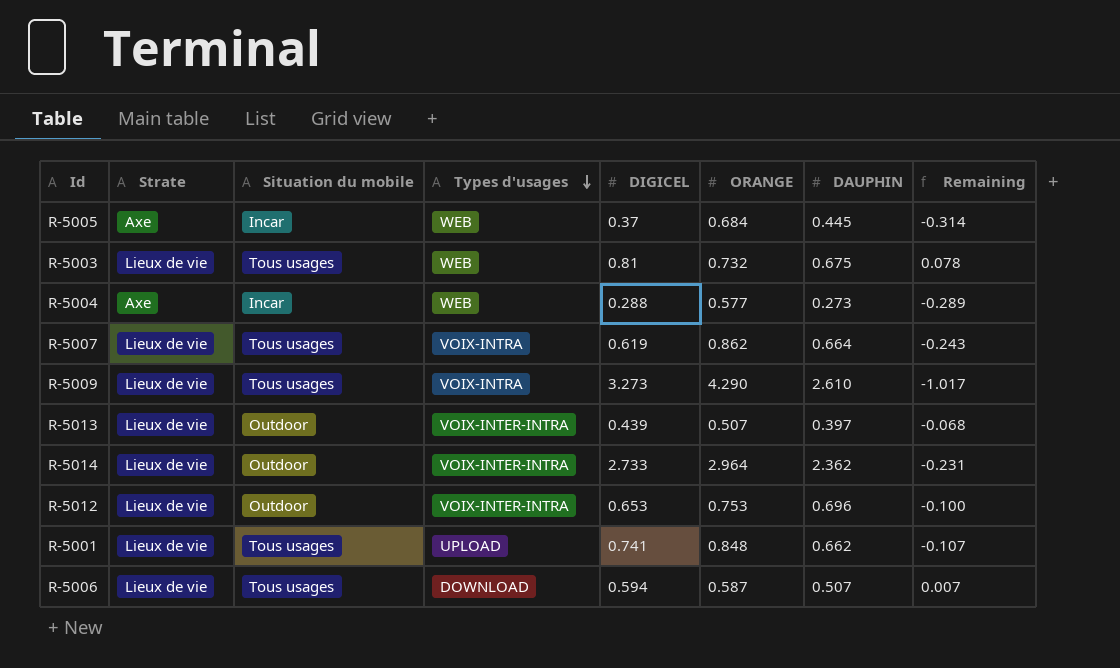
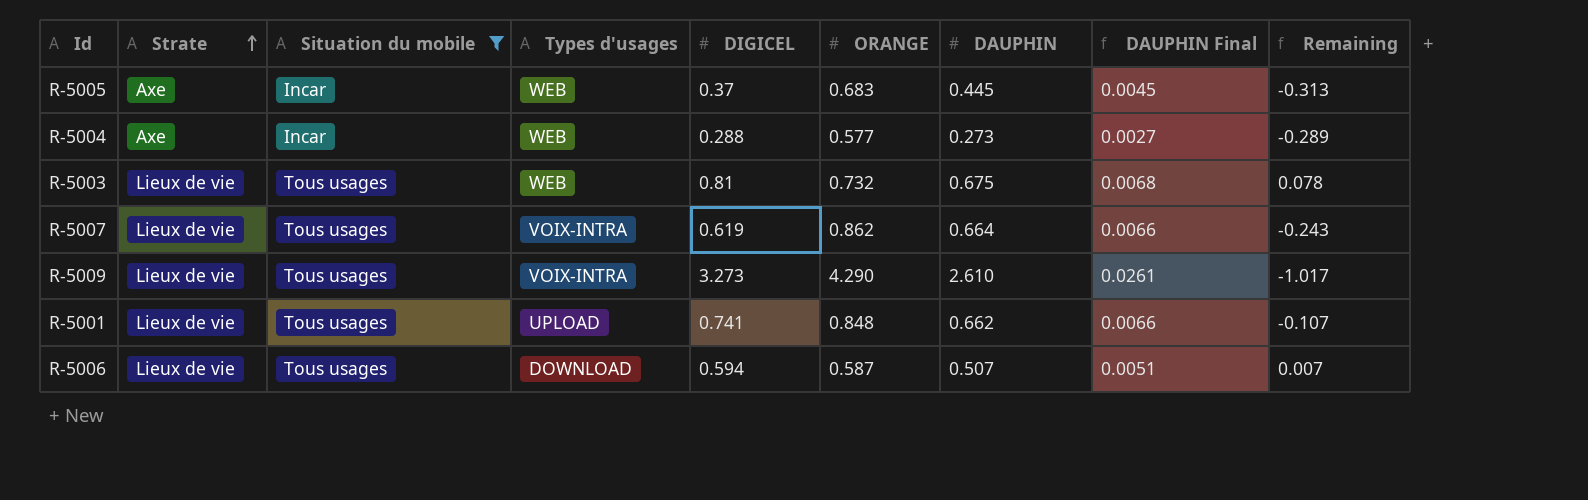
filter: none -> Situation du mobile != Outdoor
row order: Types d'usages descending -> Strate ascending
column DAUPHIN Final | formula: none -> [DAUPHIN] * 0.01
R-5005 | ORANGE: 0.684 -> 0.683
R-5005 | Remaining: -0.314 -> -0.313

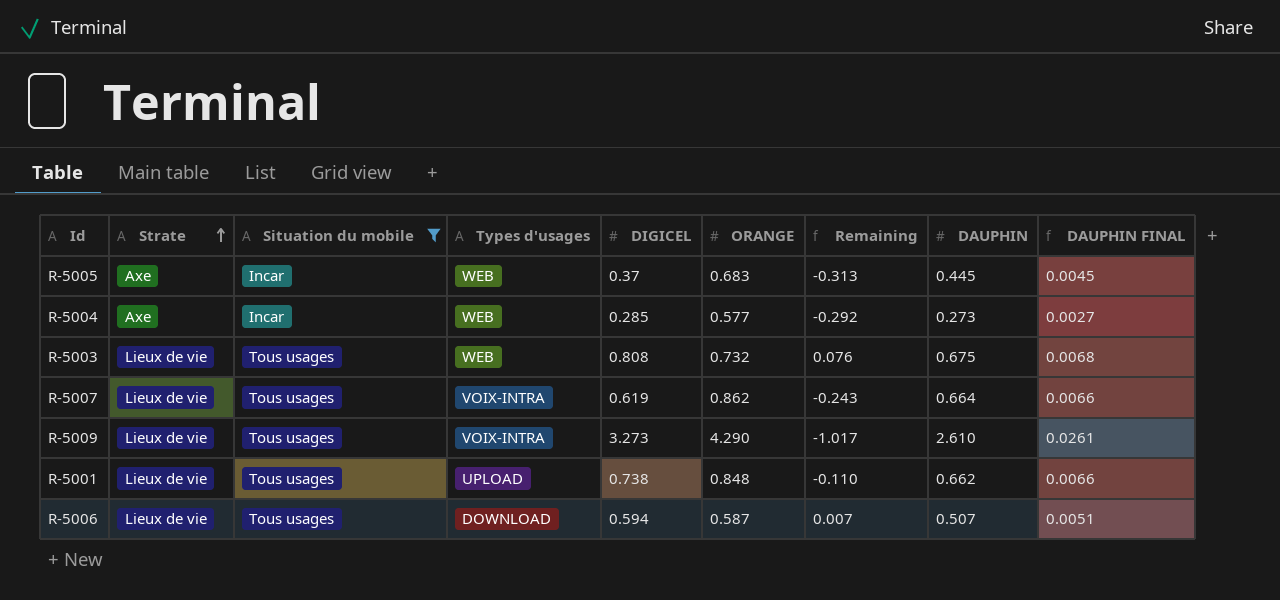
column Remaining | position: 9 -> 7
column name: DAUPHIN Final -> DAUPHIN FINAL
R-5004 | DIGICEL: 0.288 -> 0.285
R-5004 | Remaining: -0.289 -> -0.292
R-5003 | DIGICEL: 0.81 -> 0.808
R-5003 | Remaining: 0.078 -> 0.076
R-5001 | DIGICEL: 0.741 -> 0.738
R-5001 | Remaining: -0.107 -> -0.110

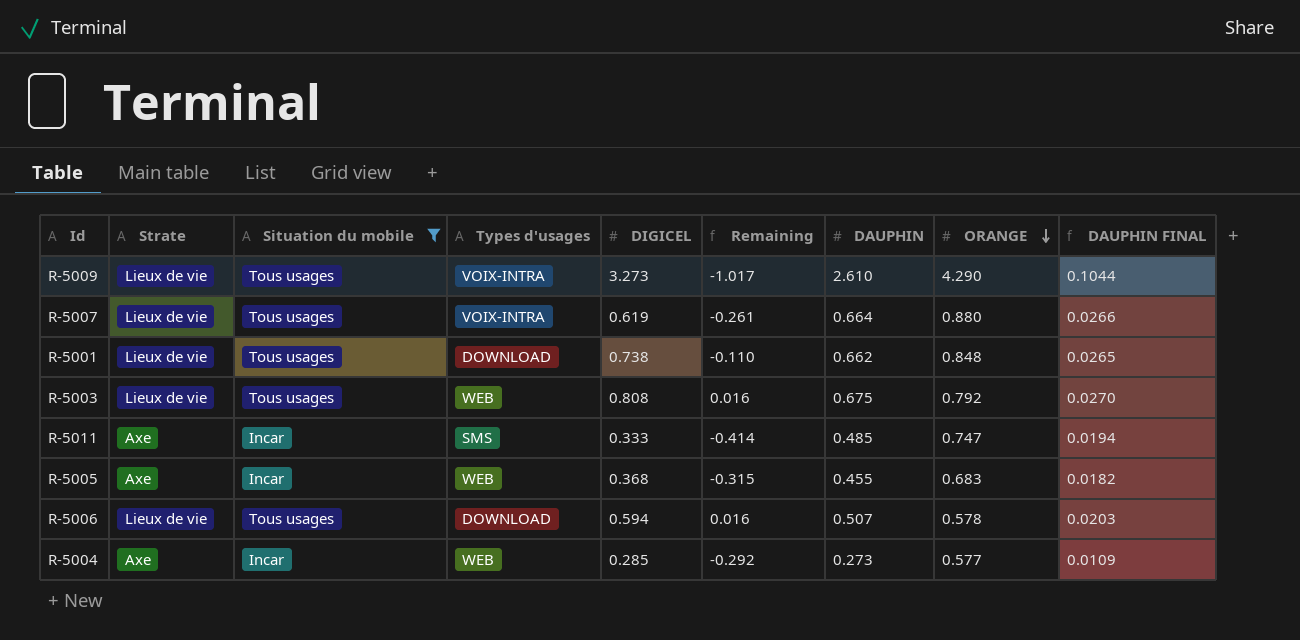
row order: Strate ascending -> ORANGE descending
column ORANGE | position: 6 -> 8
column DAUPHIN FINAL | formula: [DAUPHIN] * 0.01 -> [DAUPHIN] * 0.04
R-5007 | Remaining: -0.243 -> -0.261
R-5007 | ORANGE: 0.862 -> 0.880
R-5001 | Types d'usages: UPLOAD -> DOWNLOAD
R-5003 | Remaining: 0.076 -> 0.016
R-5003 | ORANGE: 0.732 -> 0.792
row R-5011: none -> Axe | Incar | SMS | 0.333 | -0.414 | 0.485 | 0.747 | 0.0194
R-5005 | DIGICEL: 0.37 -> 0.368
R-5005 | Remaining: -0.313 -> -0.315
R-5005 | DAUPHIN: 0.445 -> 0.455
R-5006 | Remaining: 0.007 -> 0.016
R-5006 | ORANGE: 0.587 -> 0.578

